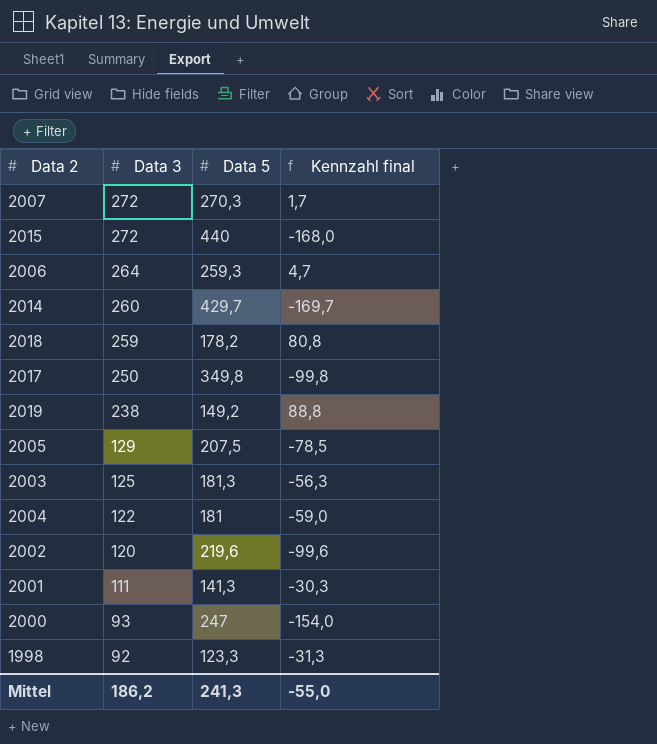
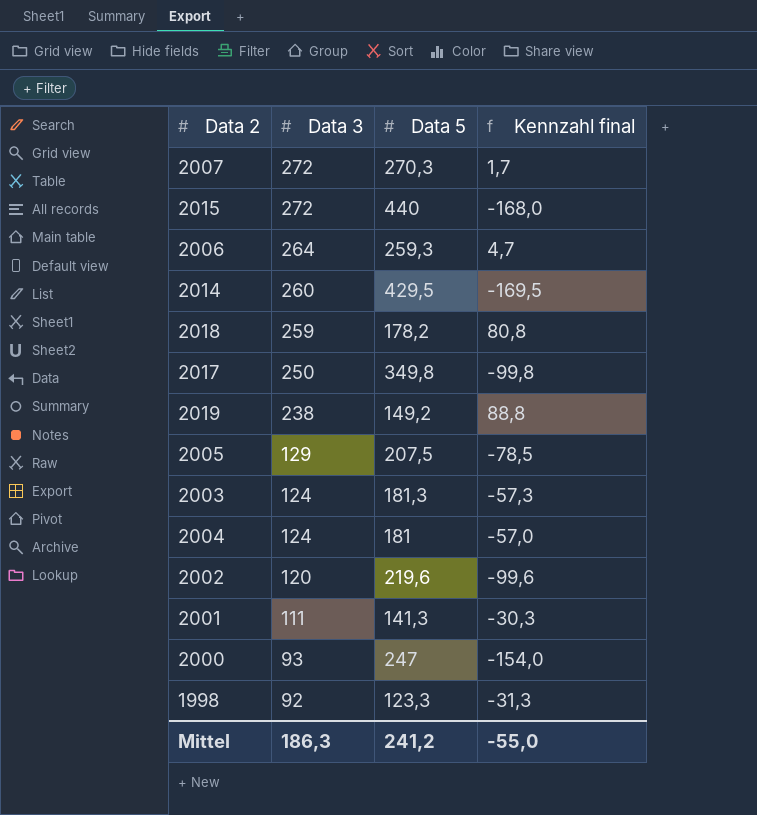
2014 | Data 5: 429,7 -> 429,5
2014 | Kennzahl final: -169,7 -> -169,5
2003 | Data 3: 125 -> 124
2003 | Kennzahl final: -56,3 -> -57,3
2004 | Data 3: 122 -> 124
2004 | Kennzahl final: -59,0 -> -57,0
Mittel | Data 3: 186,2 -> 186,3
Mittel | Data 5: 241,3 -> 241,2

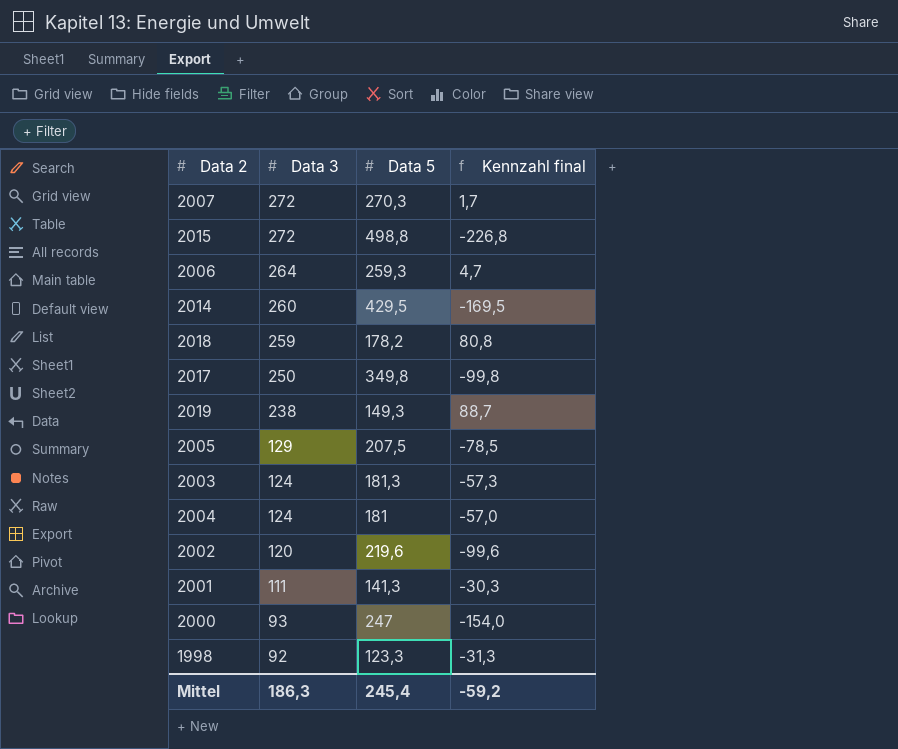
2015 | Data 5: 440 -> 498,8
2015 | Kennzahl final: -168,0 -> -226,8
2019 | Data 5: 149,2 -> 149,3
2019 | Kennzahl final: 88,8 -> 88,7
Mittel | Data 5: 241,2 -> 245,4
Mittel | Kennzahl final: -55,0 -> -59,2

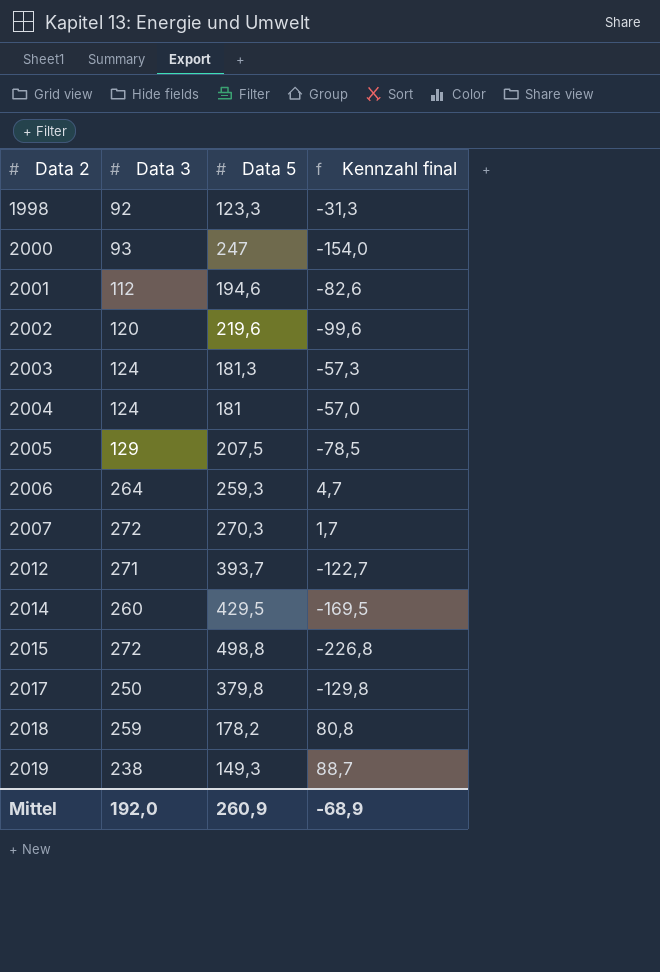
row order: Data 3 descending -> Data 2 ascending
2001 | Data 3: 111 -> 112
2001 | Data 5: 141,3 -> 194,6
2001 | Kennzahl final: -30,3 -> -82,6
row 2012: none -> 271 | 393,7 | -122,7
2017 | Data 5: 349,8 -> 379,8
2017 | Kennzahl final: -99,8 -> -129,8
Mittel | Data 3: 186,3 -> 192,0
Mittel | Data 5: 245,4 -> 260,9
Mittel | Kennzahl final: -59,2 -> -68,9

